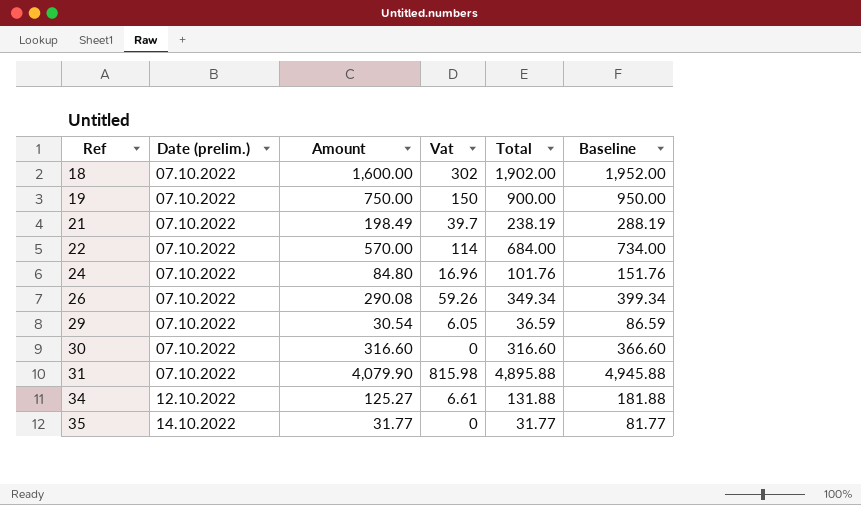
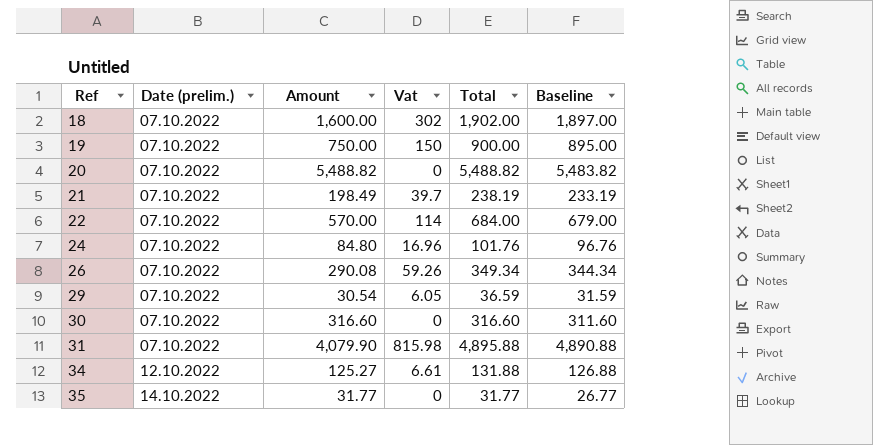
column Baseline | formula: [Total] + 50 -> [Total] - 5
row 20: none -> 07.10.2022 | 5,488.82 | 0 | 5,488.82 | 5,483.82

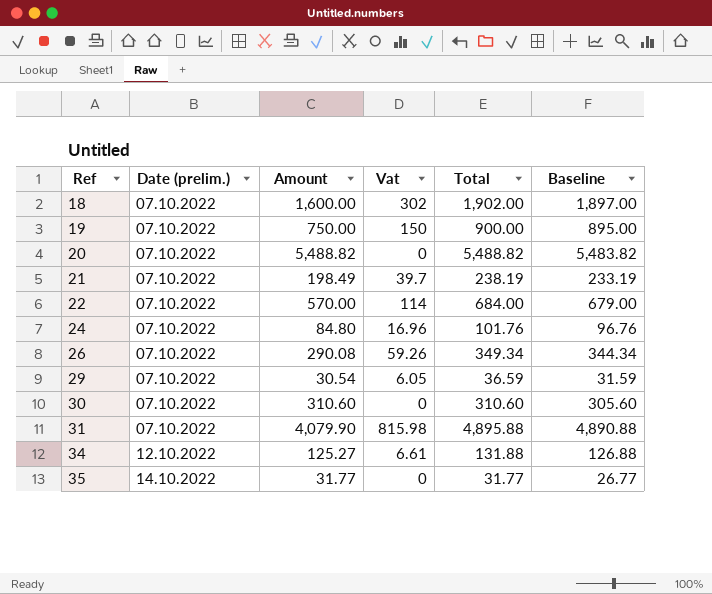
30 | Amount: 316.60 -> 310.60
30 | Total: 316.60 -> 310.60
30 | Baseline: 311.60 -> 305.60

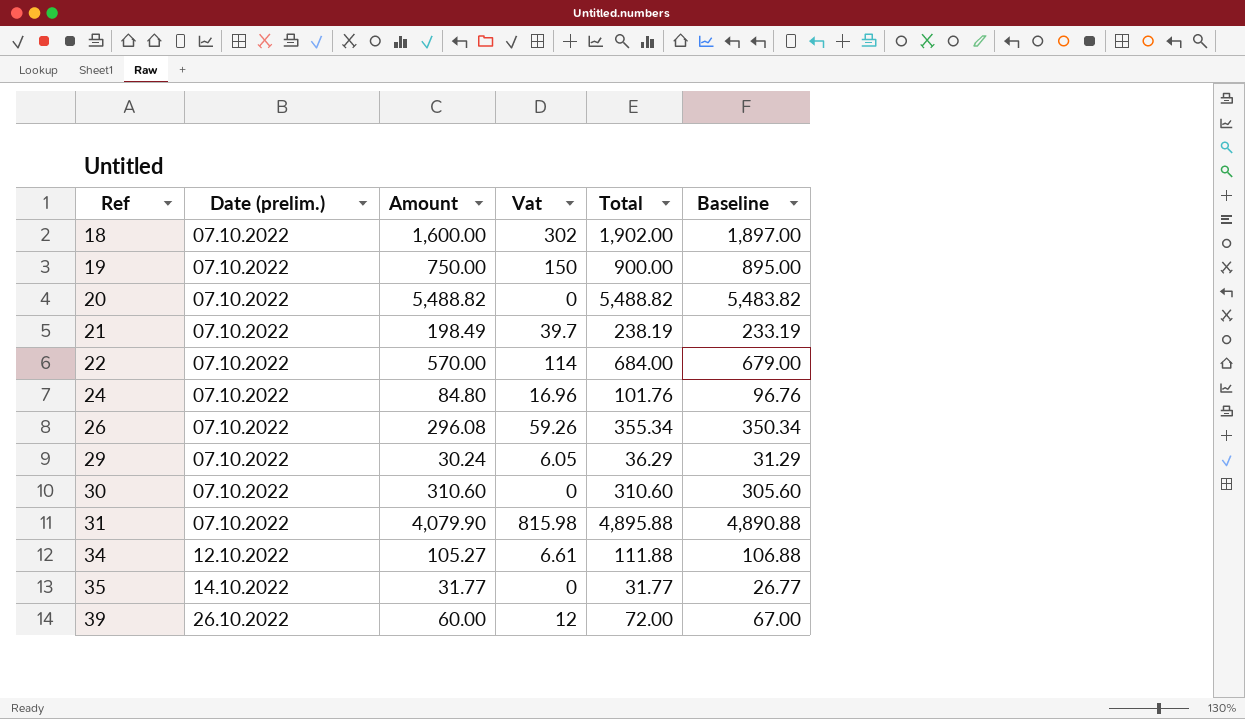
26 | Amount: 290.08 -> 296.08
26 | Total: 349.34 -> 355.34
26 | Baseline: 344.34 -> 350.34
29 | Amount: 30.54 -> 30.24
29 | Total: 36.59 -> 36.29
29 | Baseline: 31.59 -> 31.29
34 | Amount: 125.27 -> 105.27
34 | Total: 131.88 -> 111.88
34 | Baseline: 126.88 -> 106.88
row 39: none -> 26.10.2022 | 60.00 | 12 | 72.00 | 67.00

